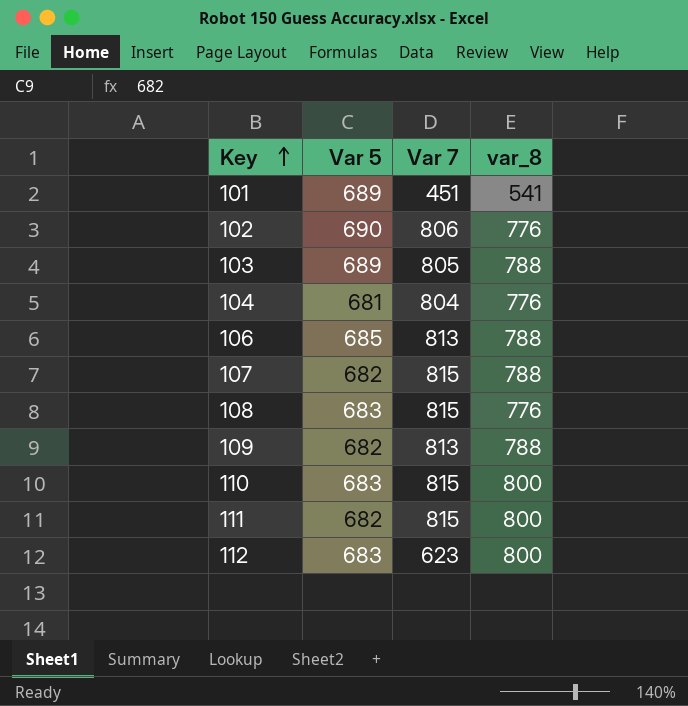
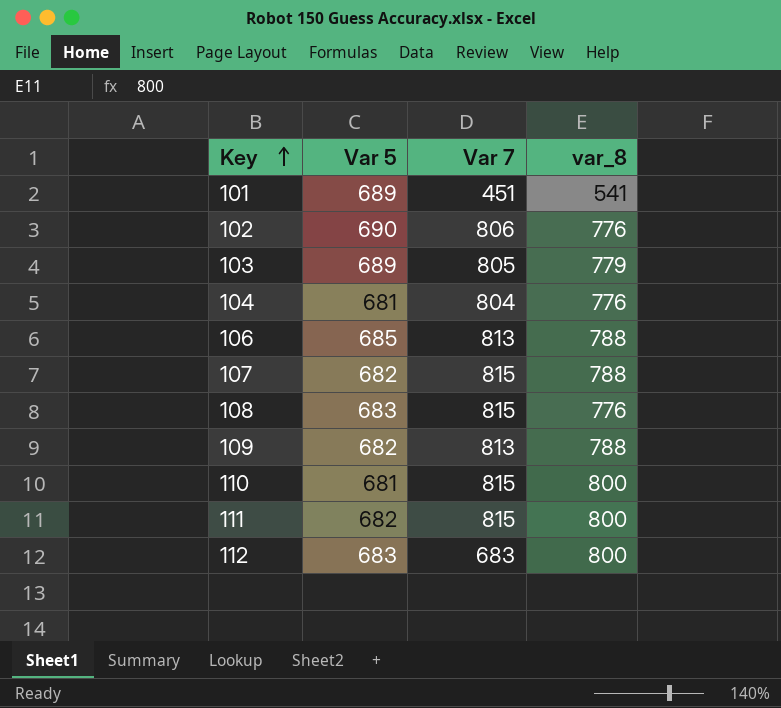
103 | var_8: 788 -> 779
110 | Var 5: 683 -> 681
112 | Var 7: 623 -> 683

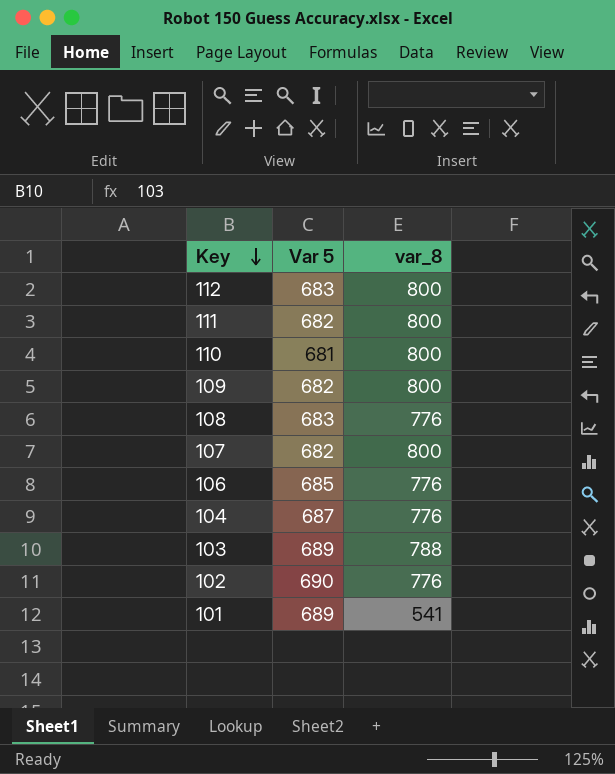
row order: Key ascending -> Key descending
column Var 7 | position: 3 -> none
109 | var_8: 788 -> 800
107 | var_8: 788 -> 800
106 | var_8: 788 -> 776
104 | Var 5: 681 -> 687
103 | var_8: 779 -> 788

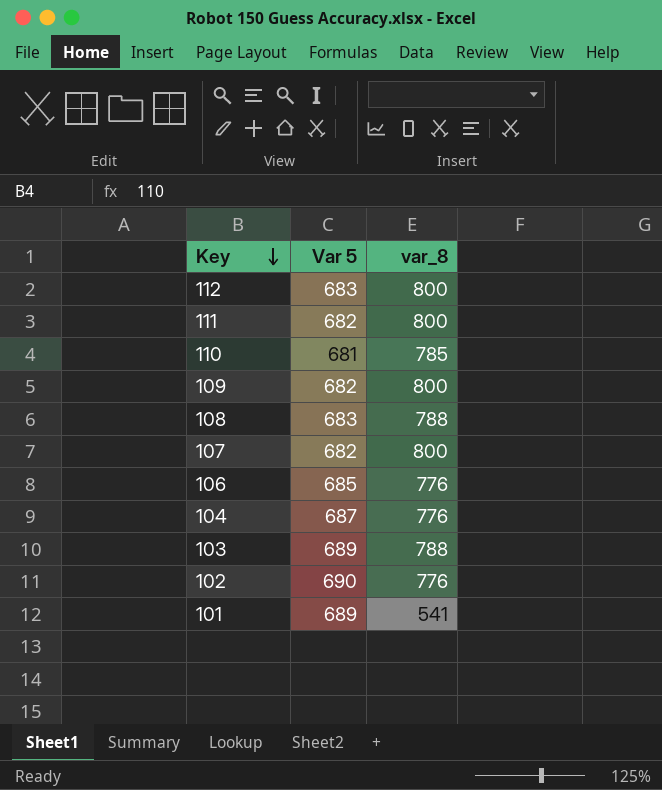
110 | var_8: 800 -> 785
108 | var_8: 776 -> 788

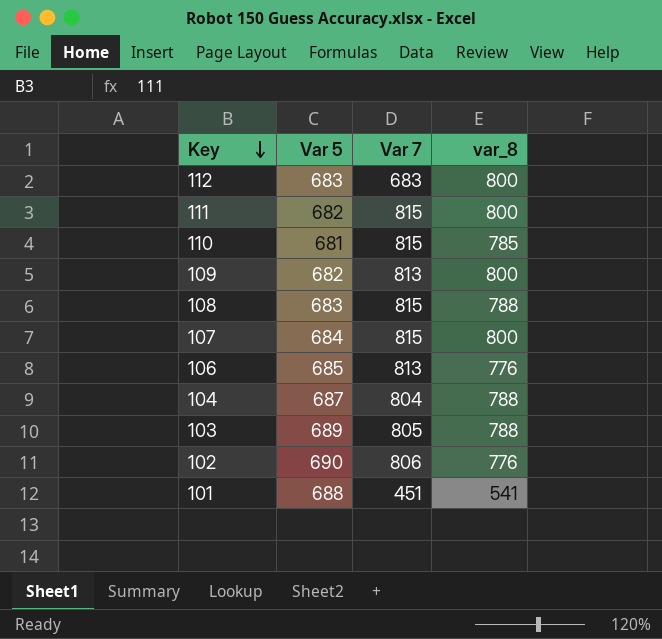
column Var 7 | position: none -> 3
107 | Var 5: 682 -> 684
104 | var_8: 776 -> 788
101 | Var 5: 689 -> 688

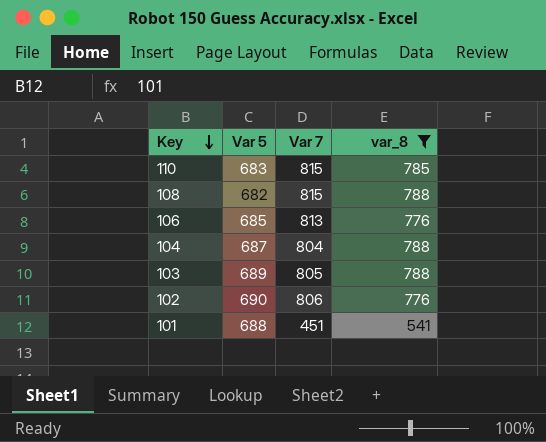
filter: none -> var_8 != 800
110 | Var 5: 681 -> 683
108 | Var 5: 683 -> 682

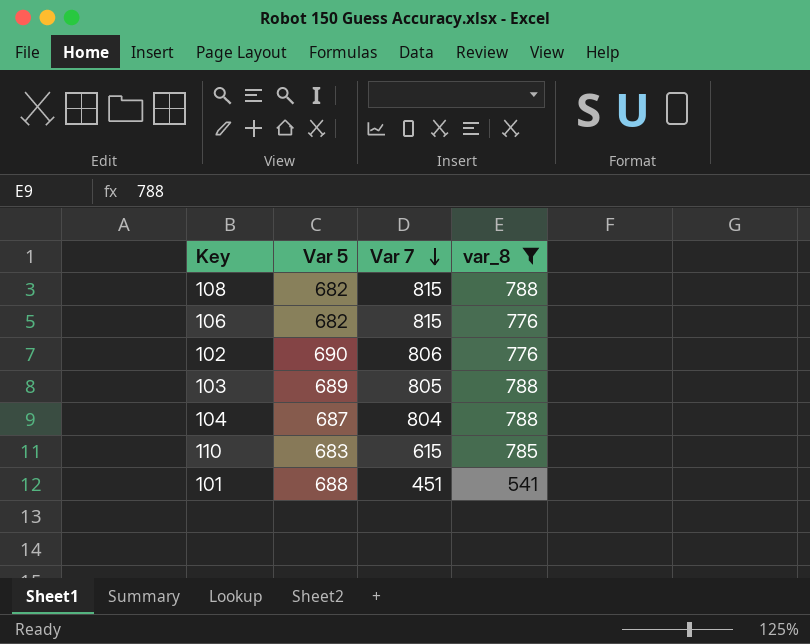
row order: Key descending -> Var 7 descending
106 | Var 5: 685 -> 682
106 | Var 7: 813 -> 815
110 | Var 7: 815 -> 615

